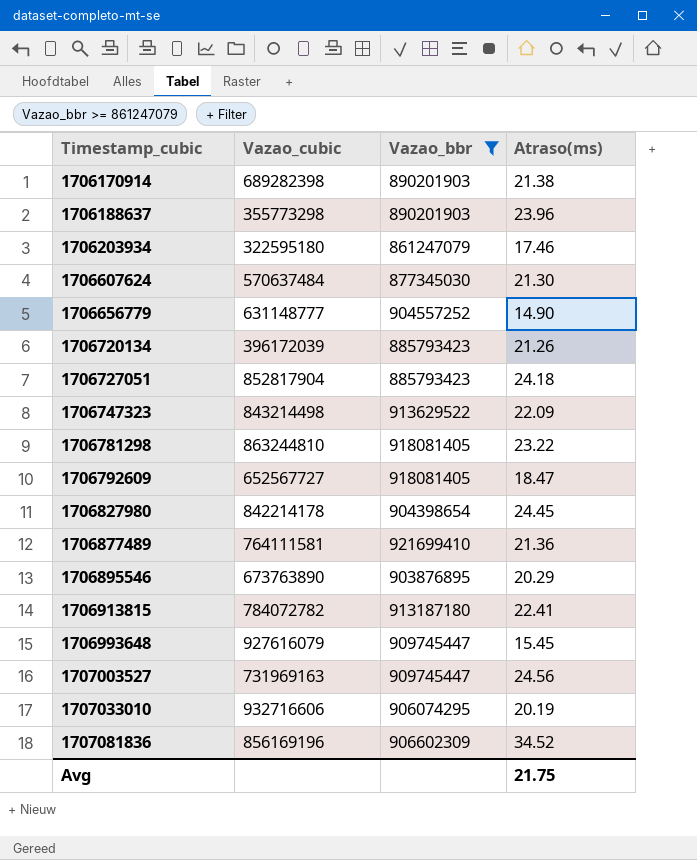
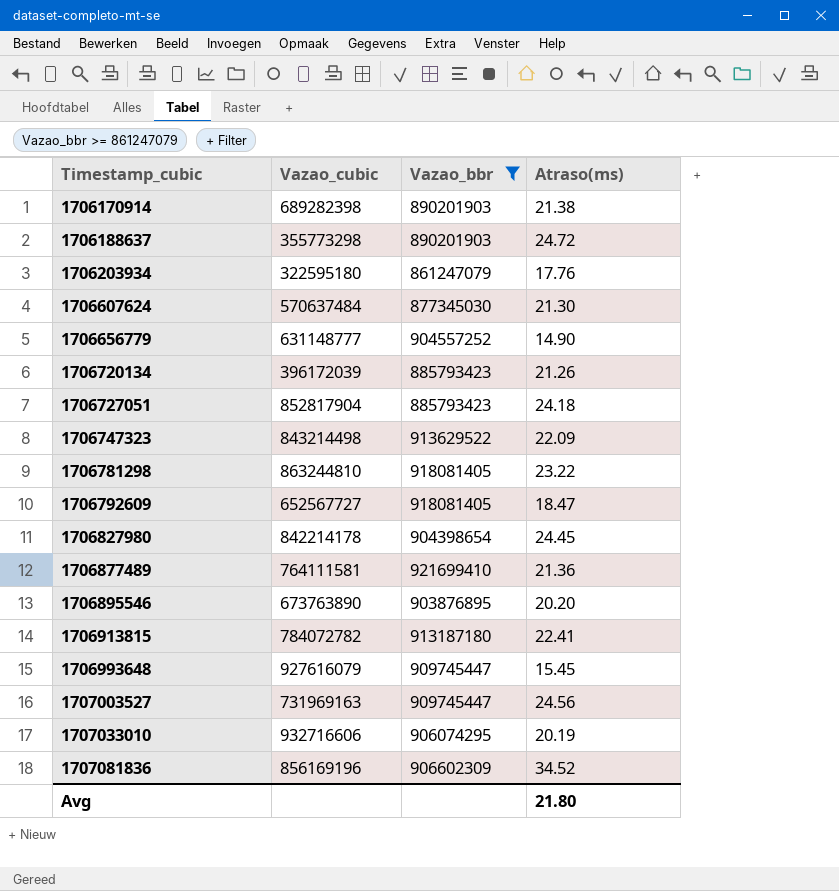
1706188637 | Atraso(ms): 23.96 -> 24.72
1706203934 | Atraso(ms): 17.46 -> 17.76
1706895546 | Atraso(ms): 20.29 -> 20.20
Avg | Atraso(ms): 21.75 -> 21.80

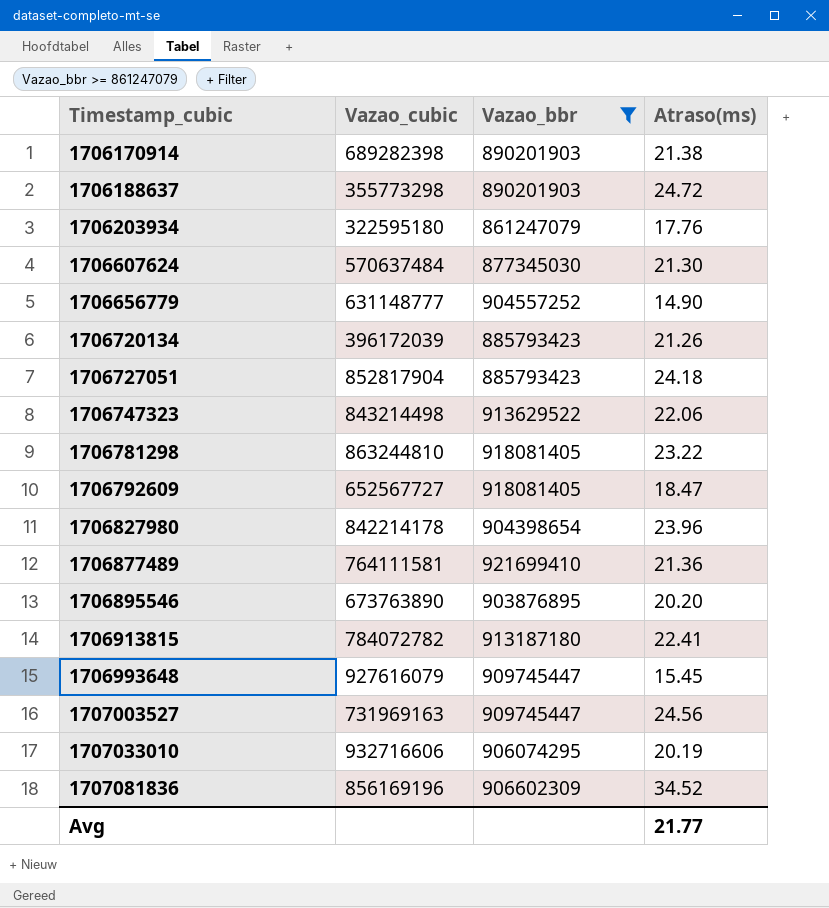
1706747323 | Atraso(ms): 22.09 -> 22.06
1706827980 | Atraso(ms): 24.45 -> 23.96
Avg | Atraso(ms): 21.80 -> 21.77

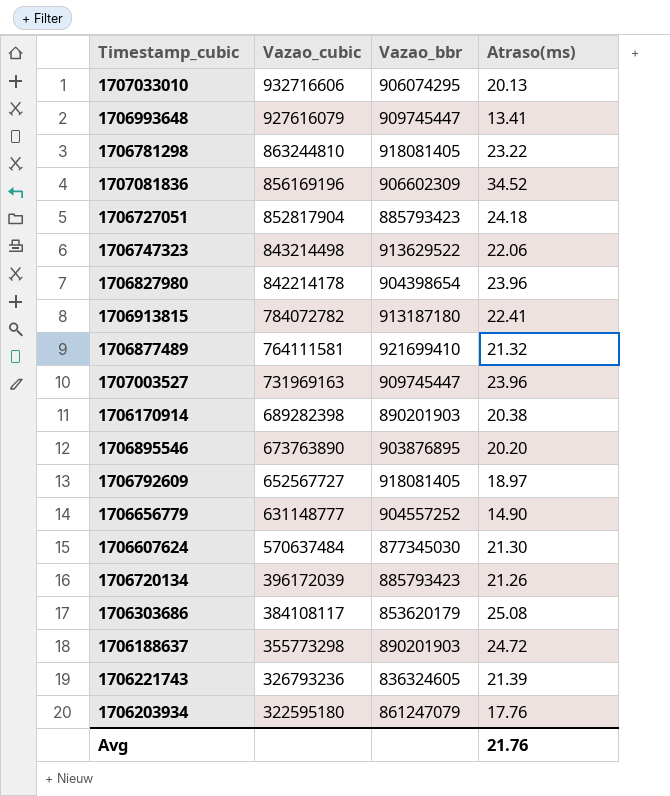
filter: Vazao_bbr >= 861247079 -> none
row order: Timestamp_cubic ascending -> Vazao_cubic descending
1707033010 | Atraso(ms): 20.19 -> 20.13
1706993648 | Atraso(ms): 15.45 -> 13.41
1706877489 | Atraso(ms): 21.36 -> 21.32
1707003527 | Atraso(ms): 24.56 -> 23.96
1706170914 | Atraso(ms): 21.38 -> 20.38
1706792609 | Atraso(ms): 18.47 -> 18.97
Avg | Atraso(ms): 21.77 -> 21.76

